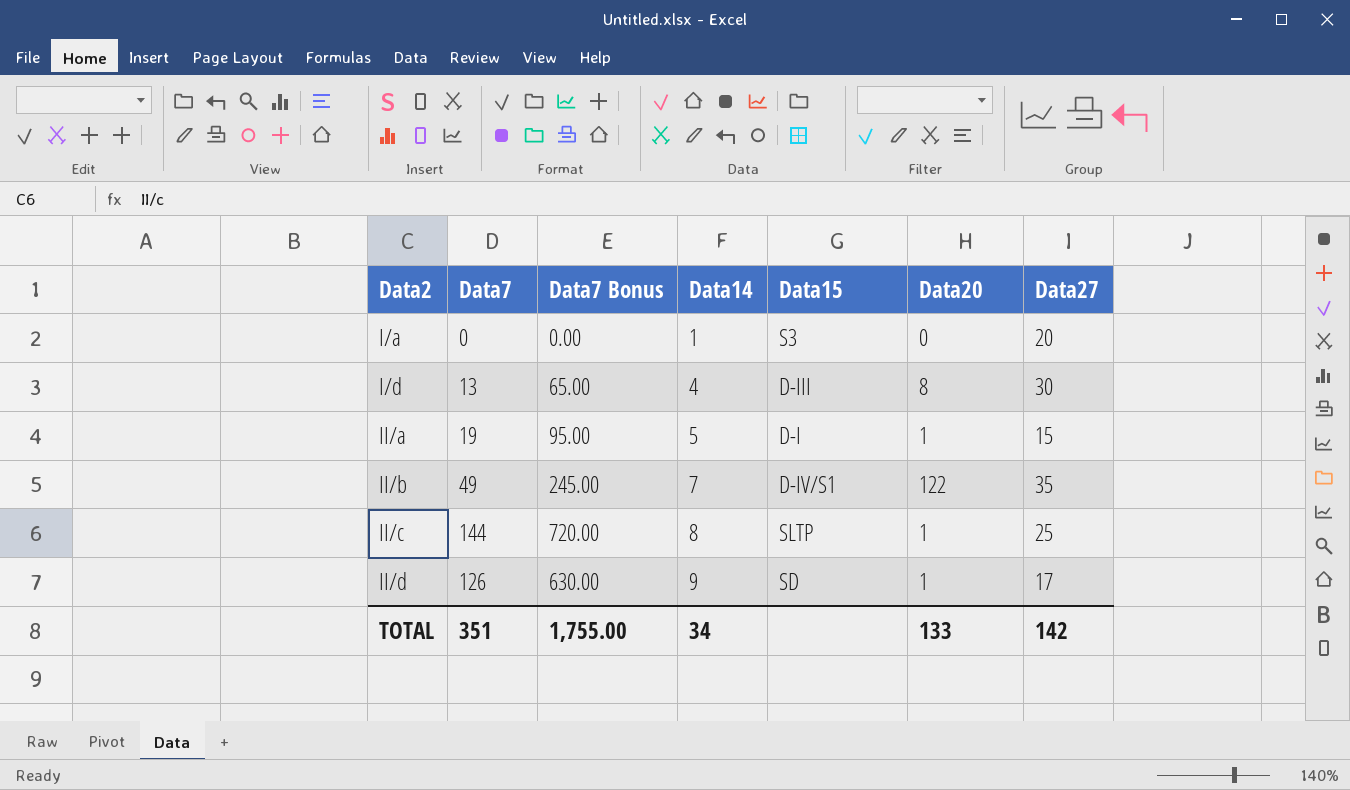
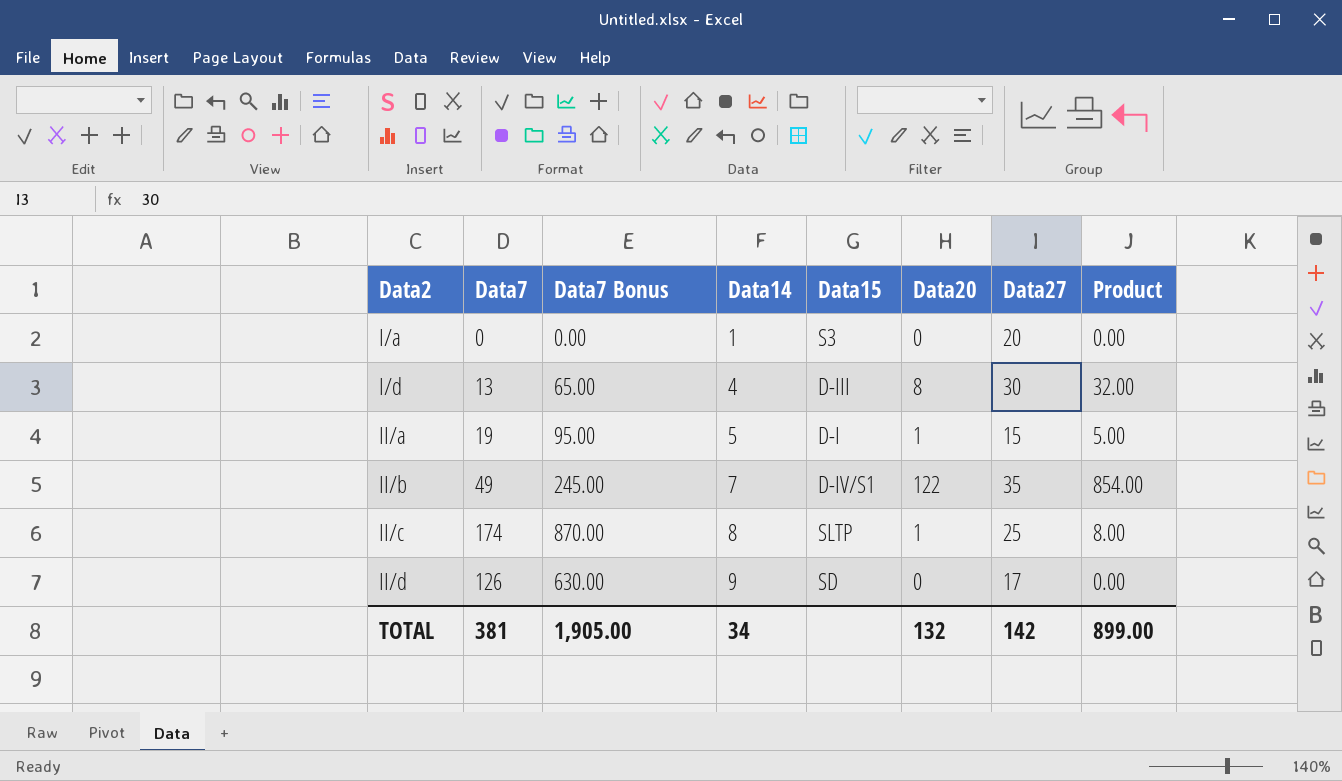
column Product | formula: none -> [Data14] * [Data20]
II/c | Data7: 144 -> 174
II/c | Data7 Bonus: 720.00 -> 870.00
II/d | Data20: 1 -> 0
TOTAL | Data7: 351 -> 381
TOTAL | Data7 Bonus: 1,755.00 -> 1,905.00
TOTAL | Data20: 133 -> 132

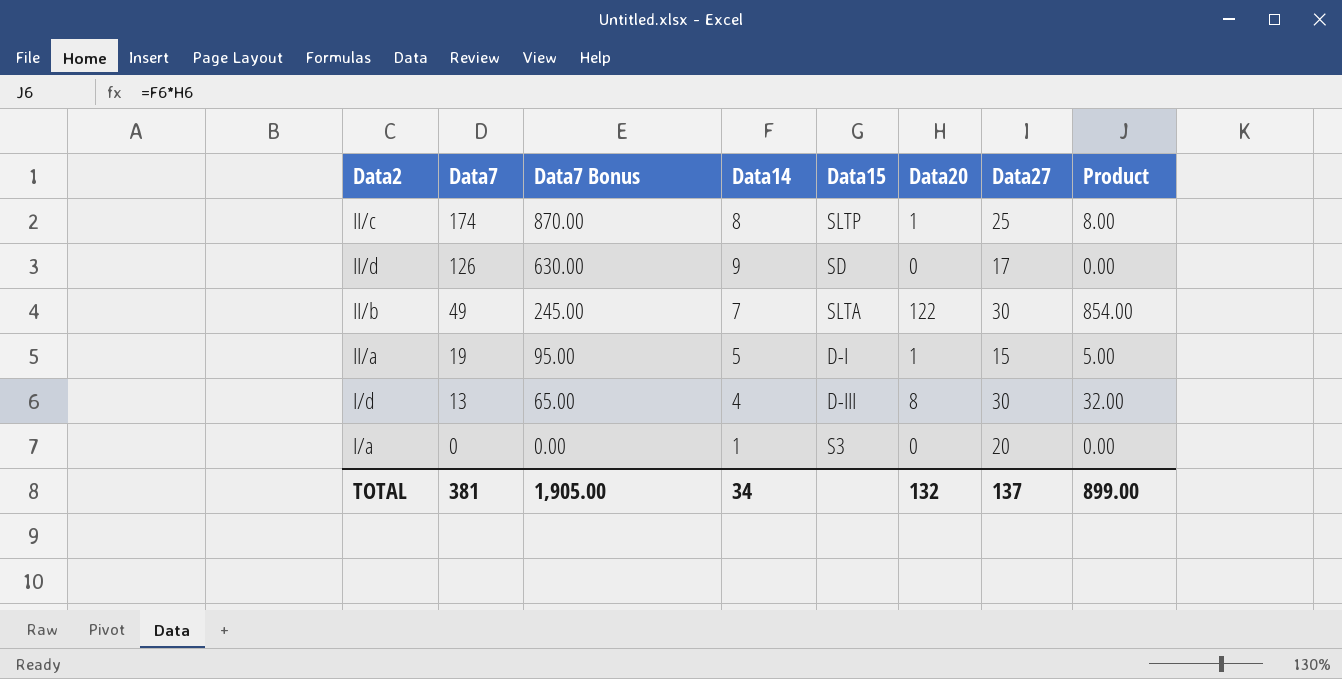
row order: Data2 ascending -> Data7 descending
II/b | Data15: D-IV/S1 -> SLTA
II/b | Data27: 35 -> 30
TOTAL | Data27: 142 -> 137

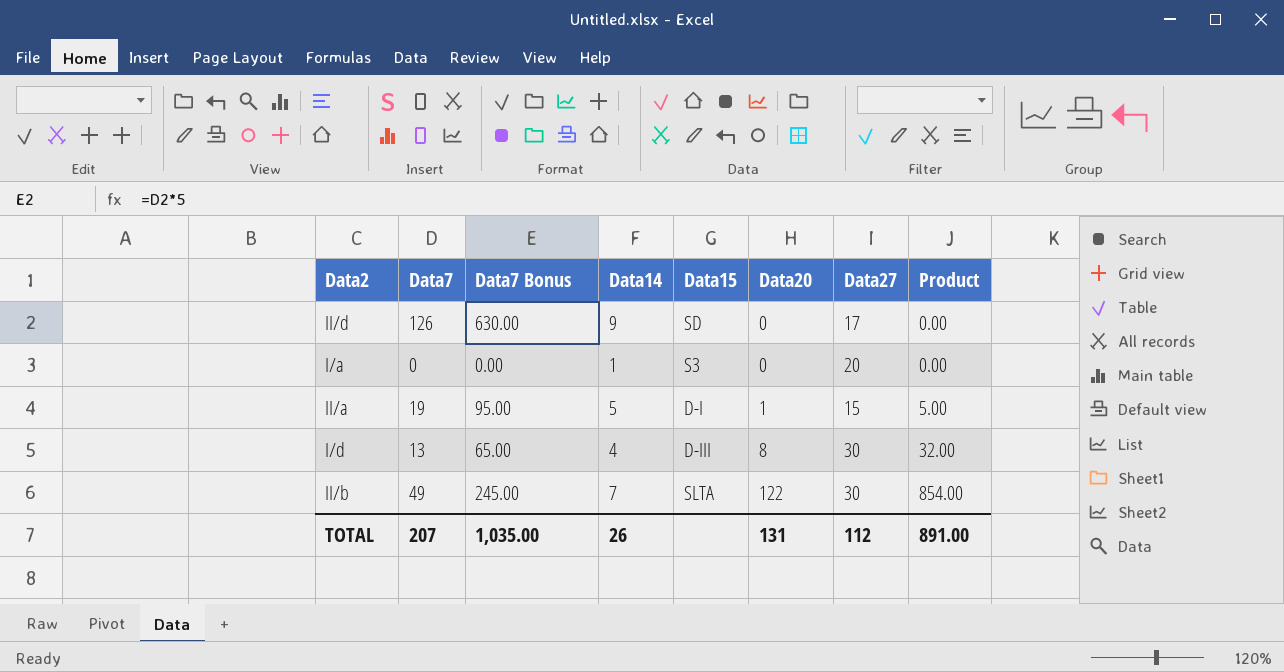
row order: Data7 descending -> Data20 ascending
row II/c: 174 | 870.00 | 8 | SLTP | 1 | 25 | 8.00 -> none
TOTAL | Data7: 381 -> 207
TOTAL | Data7 Bonus: 1,905.00 -> 1,035.00
TOTAL | Data14: 34 -> 26
TOTAL | Data20: 132 -> 131
TOTAL | Data27: 137 -> 112
TOTAL | Product: 899.00 -> 891.00

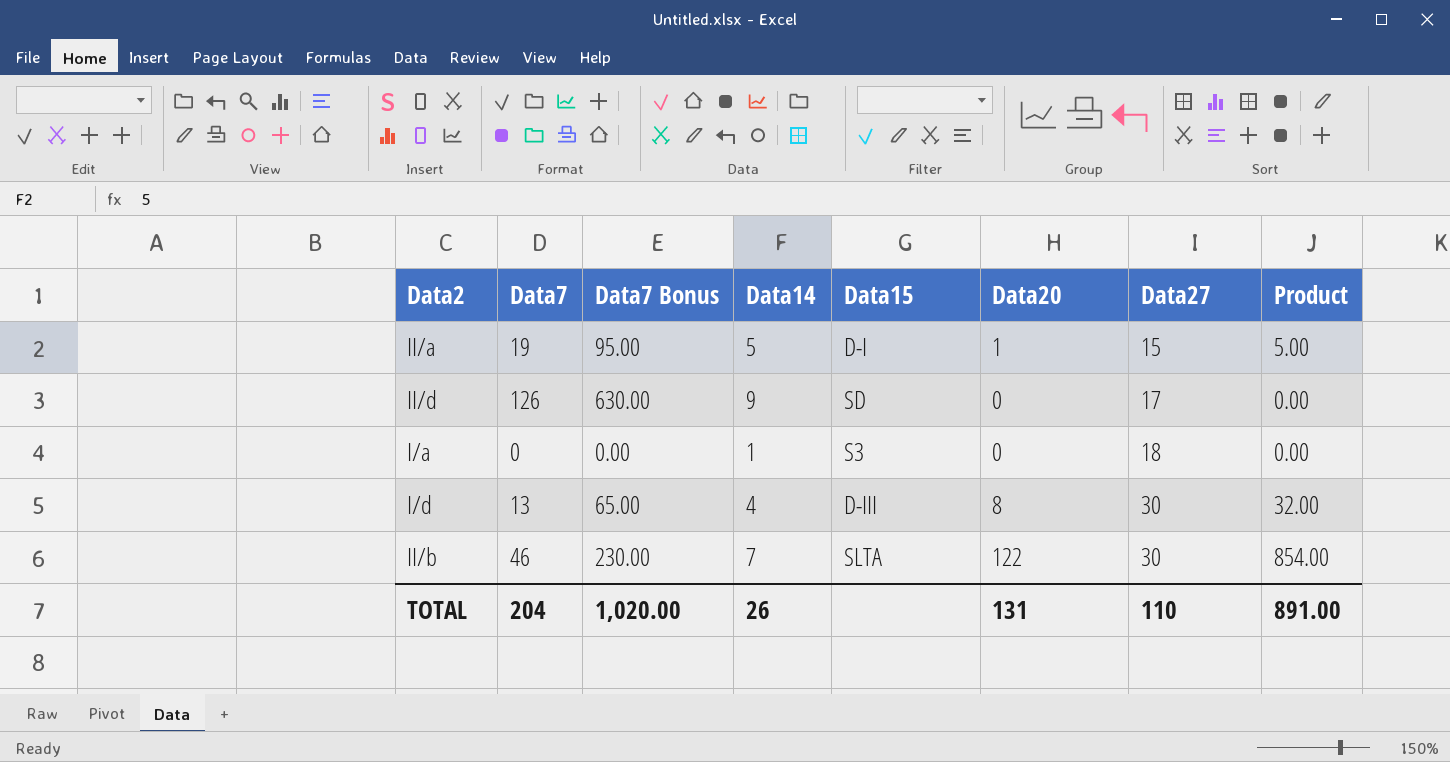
row order: Data20 ascending -> Data27 ascending
I/a | Data27: 20 -> 18
II/b | Data7: 49 -> 46
II/b | Data7 Bonus: 245.00 -> 230.00
TOTAL | Data7: 207 -> 204
TOTAL | Data7 Bonus: 1,035.00 -> 1,020.00
TOTAL | Data27: 112 -> 110

